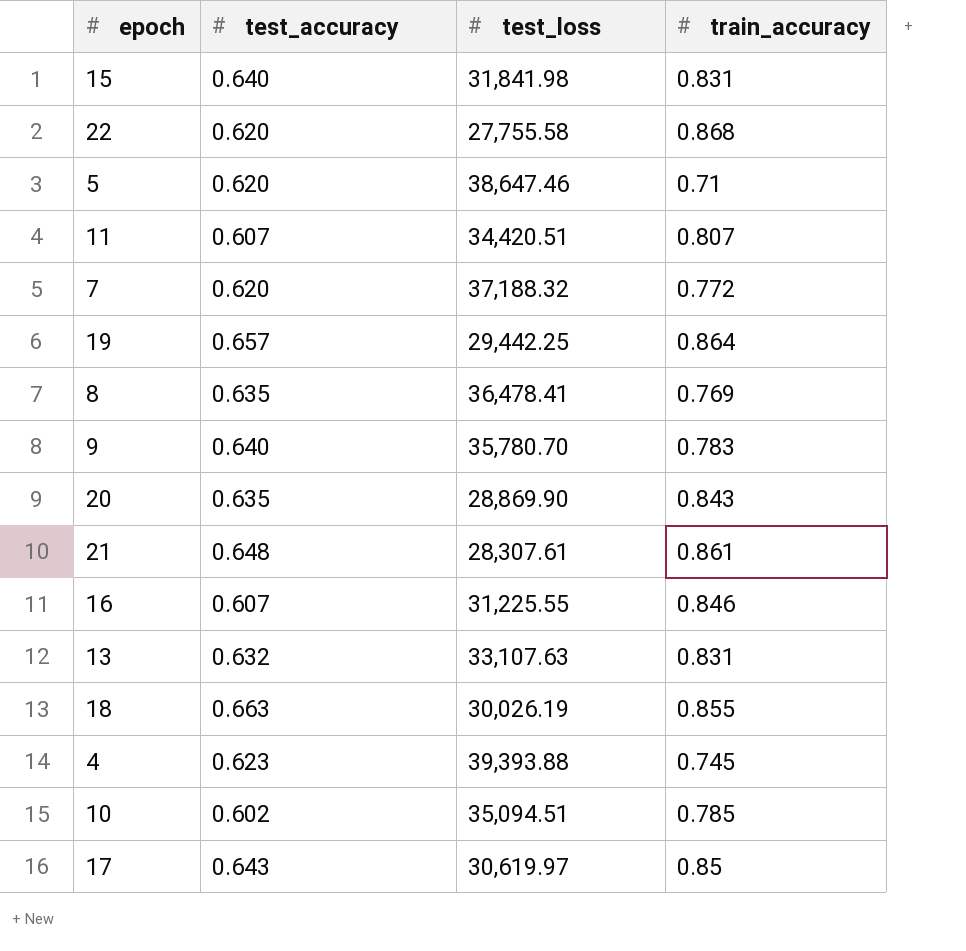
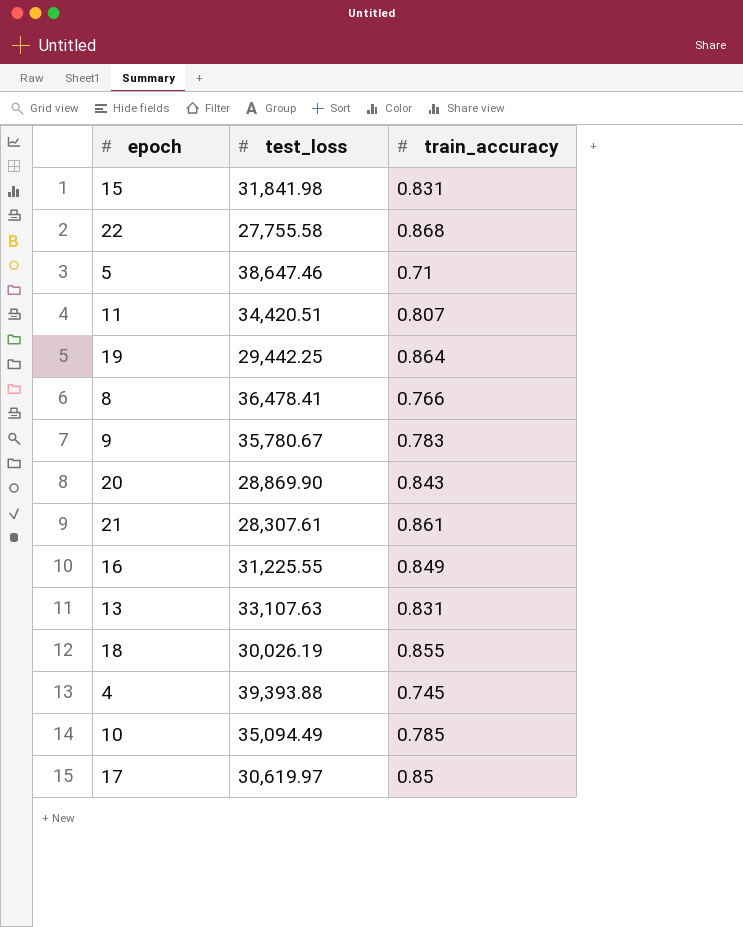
column test_accuracy | position: 2 -> none
row 7: 0.620 | 37,188.32 | 0.772 -> none
8 | train_accuracy: 0.769 -> 0.766
9 | test_loss: 35,780.70 -> 35,780.67
16 | train_accuracy: 0.846 -> 0.849
10 | test_loss: 35,094.51 -> 35,094.49

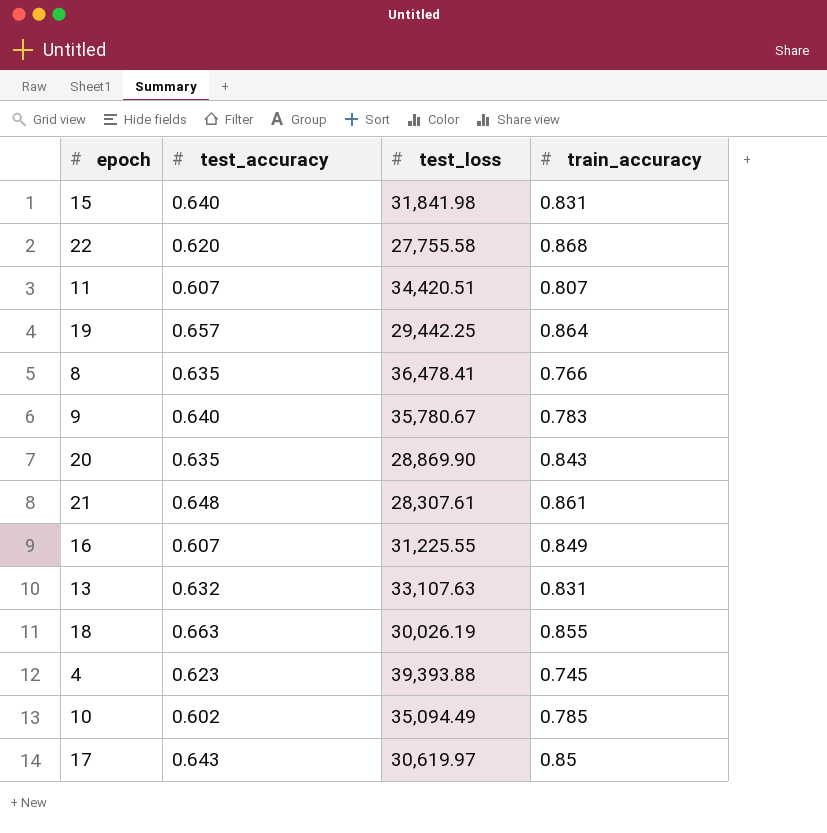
column test_accuracy | position: none -> 2
row 5: 38,647.46 | 0.71 -> none

